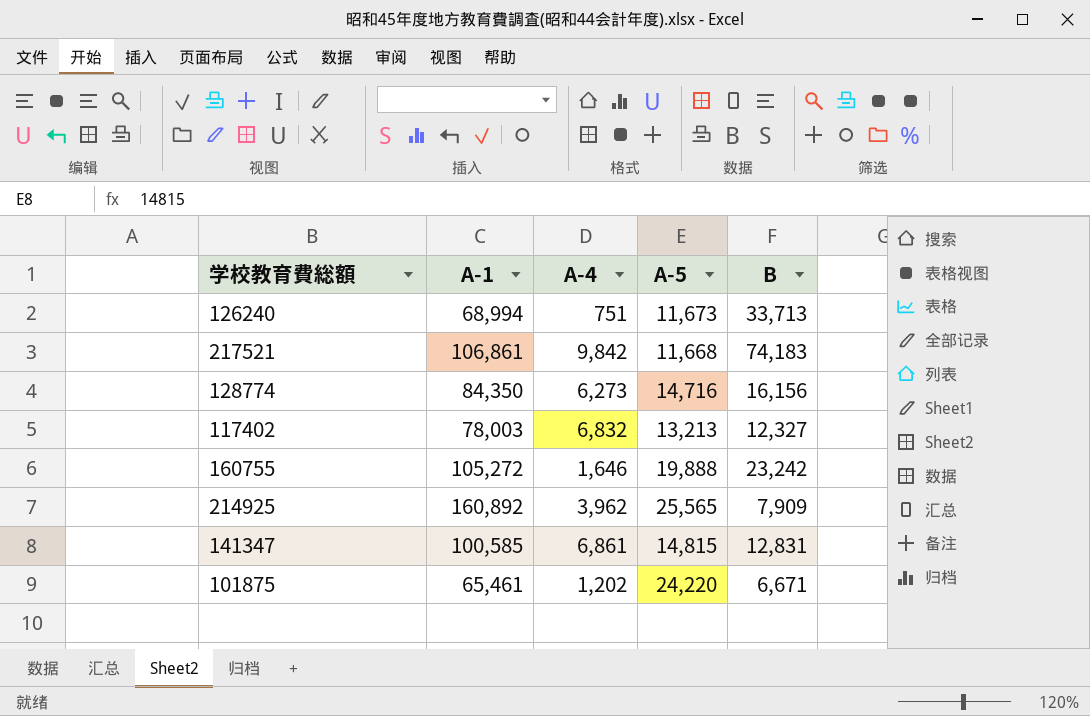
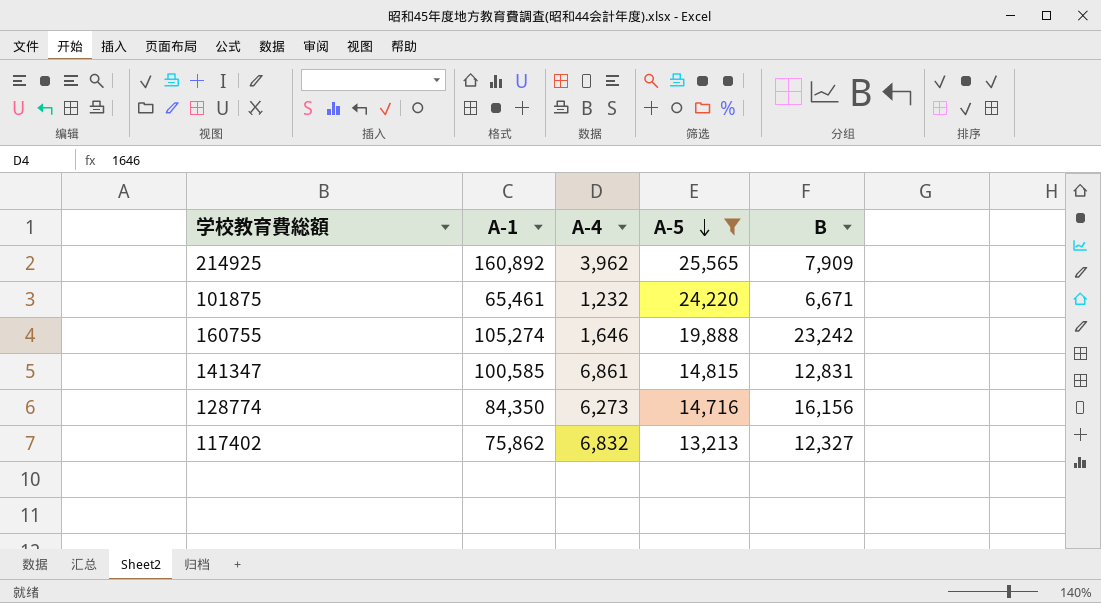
filter: none -> A-5 >= 13,213
row order: none -> A-5 descending
101875 | A-4: 1,202 -> 1,232
160755 | A-1: 105,272 -> 105,274
117402 | A-1: 78,003 -> 75,862

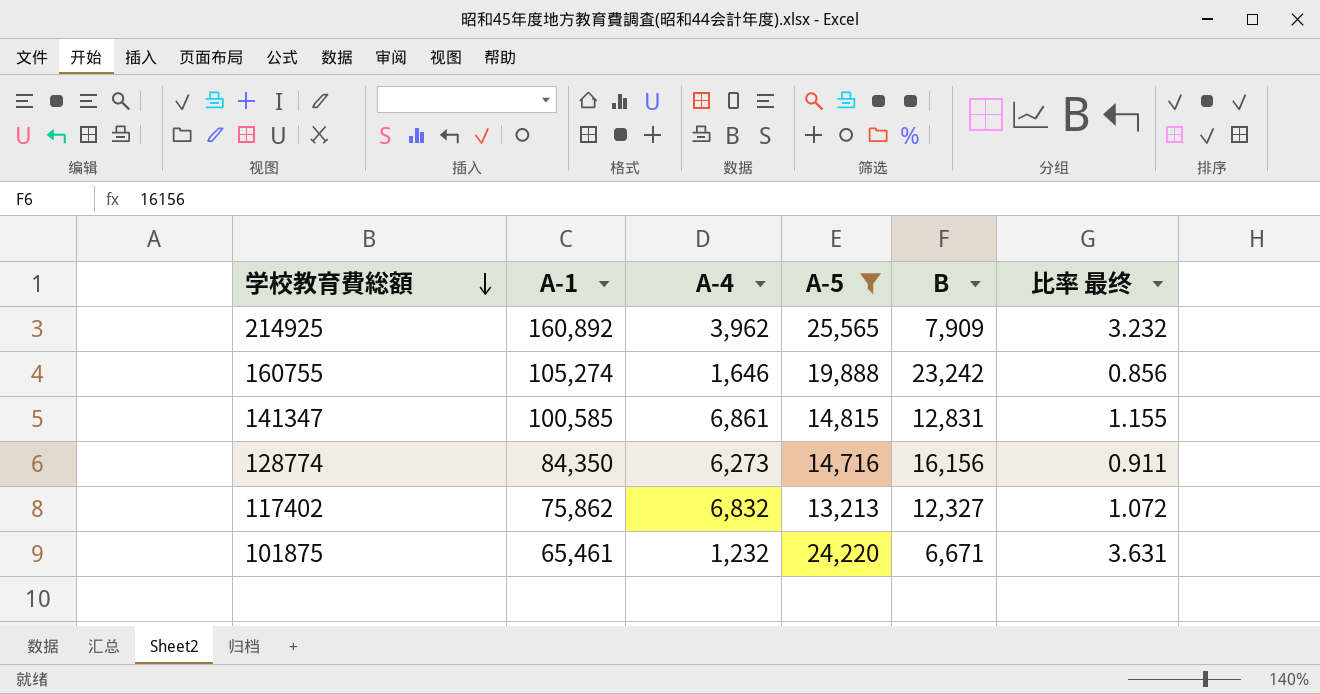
row order: A-5 descending -> 学校教育費総額 descending
column 比率 最终 | formula: none -> [A-5] / [B]

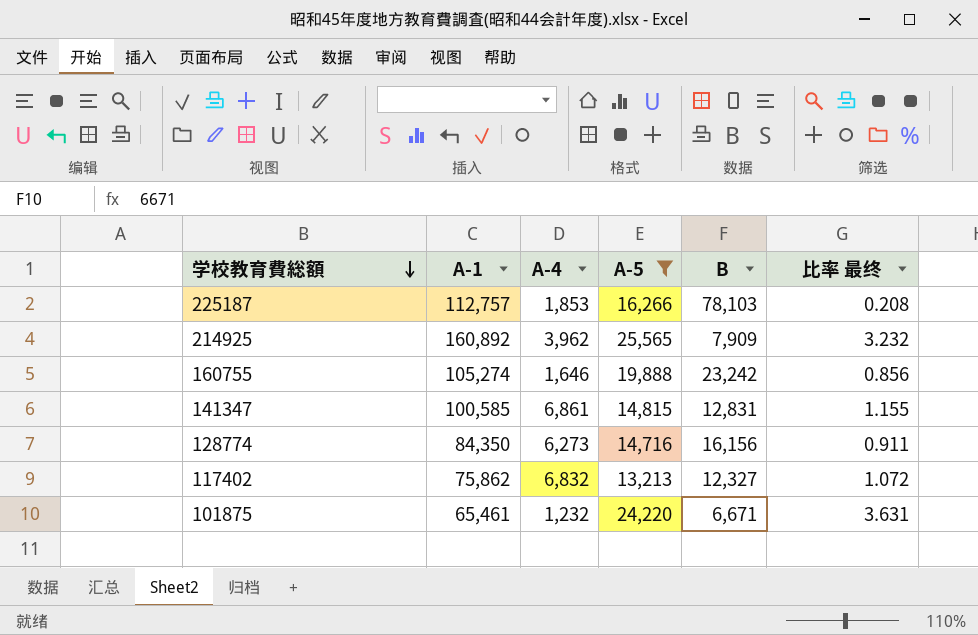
row 225187: none -> 112,757 | 1,853 | 16,266 | 78,103 | 0.208

